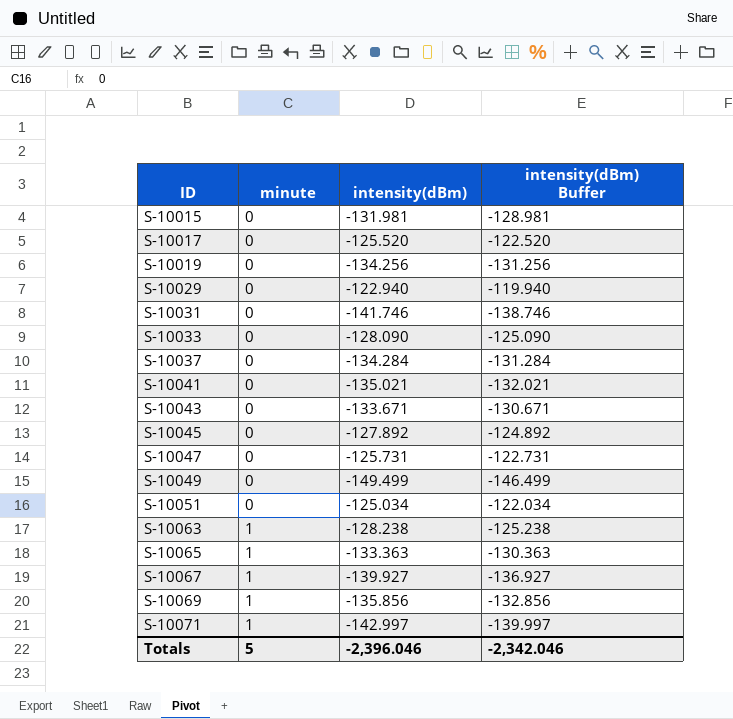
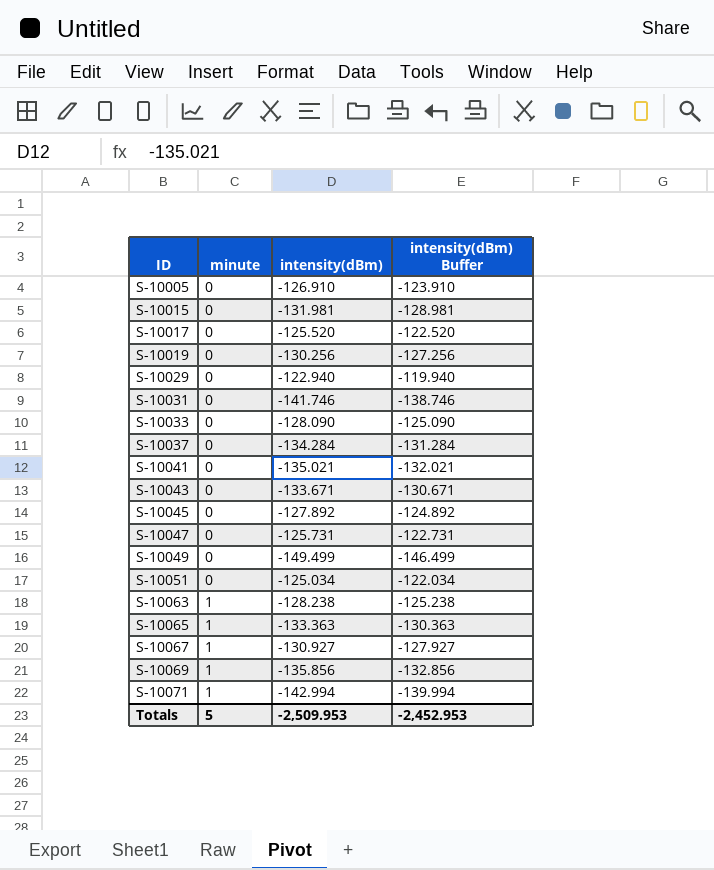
row S-10005: none -> 0 | -126.910 | -123.910
S-10019 | intensity(dBm): -134.256 -> -130.256
S-10019 | intensity(dBm) Buffer: -131.256 -> -127.256
S-10067 | intensity(dBm): -139.927 -> -130.927
S-10067 | intensity(dBm) Buffer: -136.927 -> -127.927
S-10071 | intensity(dBm): -142.997 -> -142.994
S-10071 | intensity(dBm) Buffer: -139.997 -> -139.994
Totals | intensity(dBm): -2,396.046 -> -2,509.953
Totals | intensity(dBm) Buffer: -2,342.046 -> -2,452.953

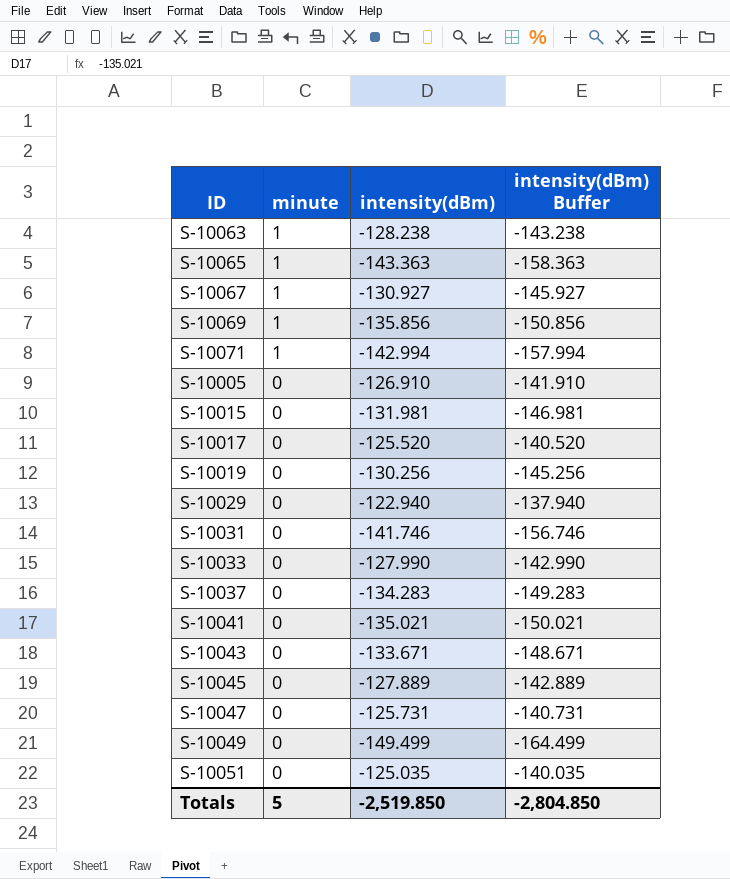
row order: ID ascending -> minute descending
column intensity(dBm) Buffer | formula: [intensity(dBm)] + 3 -> [intensity(dBm)] - 15
S-10065 | intensity(dBm): -133.363 -> -143.363
S-10033 | intensity(dBm): -128.090 -> -127.990
S-10037 | intensity(dBm): -134.284 -> -134.283
S-10045 | intensity(dBm): -127.892 -> -127.889
S-10051 | intensity(dBm): -125.034 -> -125.035
Totals | intensity(dBm): -2,509.953 -> -2,519.850
Totals | intensity(dBm) Buffer: -2,452.953 -> -2,804.850

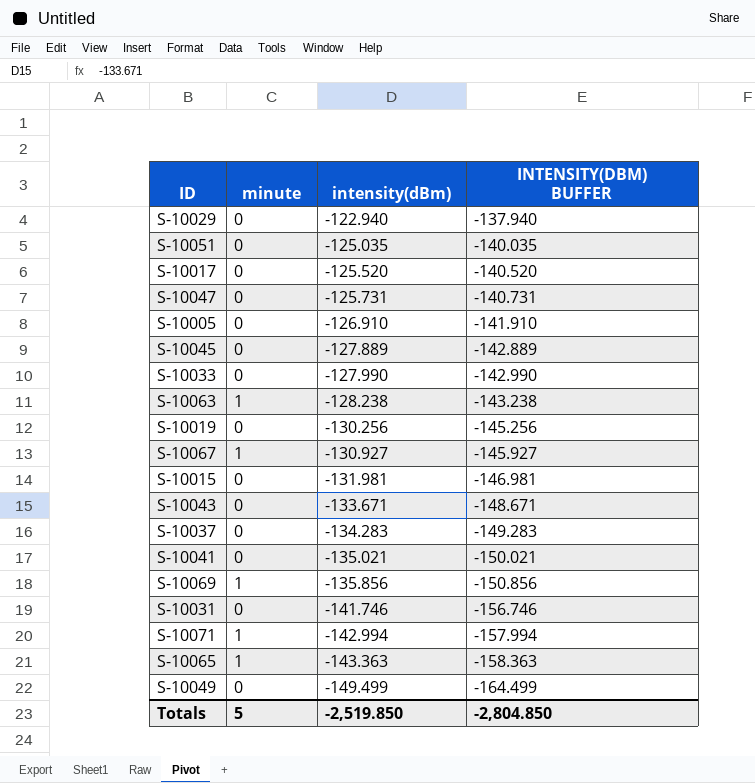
row order: minute descending -> intensity(dBm) descending
column name: intensity(dBm) Buffer -> INTENSITY(DBM) BUFFER

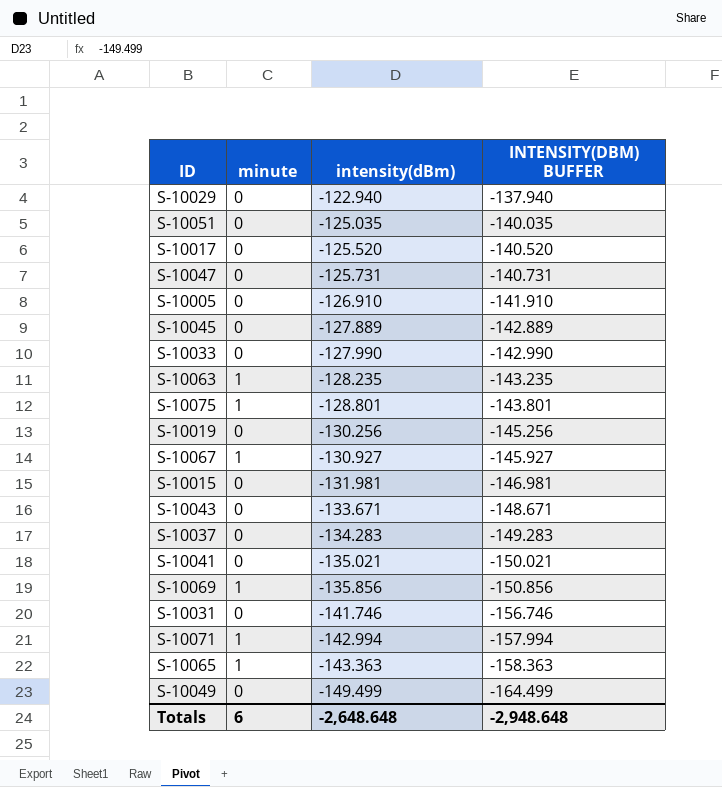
S-10063 | intensity(dBm): -128.238 -> -128.235
S-10063 | INTENSITY(DBM) BUFFER: -143.238 -> -143.235
row S-10075: none -> 1 | -128.801 | -143.801
Totals | minute: 5 -> 6
Totals | intensity(dBm): -2,519.850 -> -2,648.648
Totals | INTENSITY(DBM) BUFFER: -2,804.850 -> -2,948.648

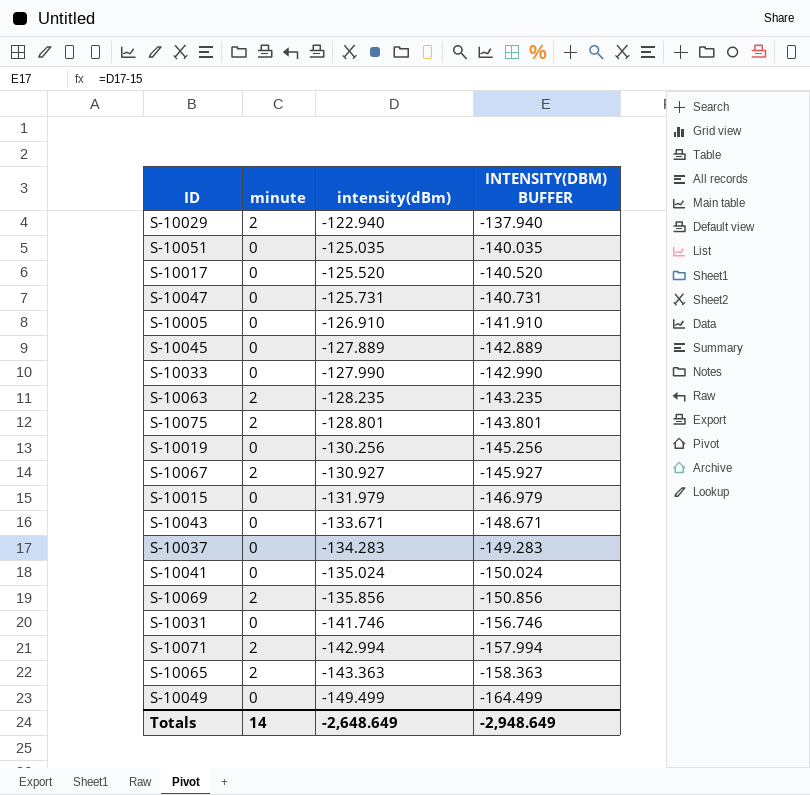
S-10029 | minute: 0 -> 2
S-10063 | minute: 1 -> 2
S-10075 | minute: 1 -> 2
S-10067 | minute: 1 -> 2
S-10015 | intensity(dBm): -131.981 -> -131.979
S-10015 | INTENSITY(DBM) BUFFER: -146.981 -> -146.979
S-10041 | intensity(dBm): -135.021 -> -135.024
S-10041 | INTENSITY(DBM) BUFFER: -150.021 -> -150.024
S-10069 | minute: 1 -> 2
S-10071 | minute: 1 -> 2
S-10065 | minute: 1 -> 2
Totals | minute: 6 -> 14
Totals | intensity(dBm): -2,648.648 -> -2,648.649
Totals | INTENSITY(DBM) BUFFER: -2,948.648 -> -2,948.649

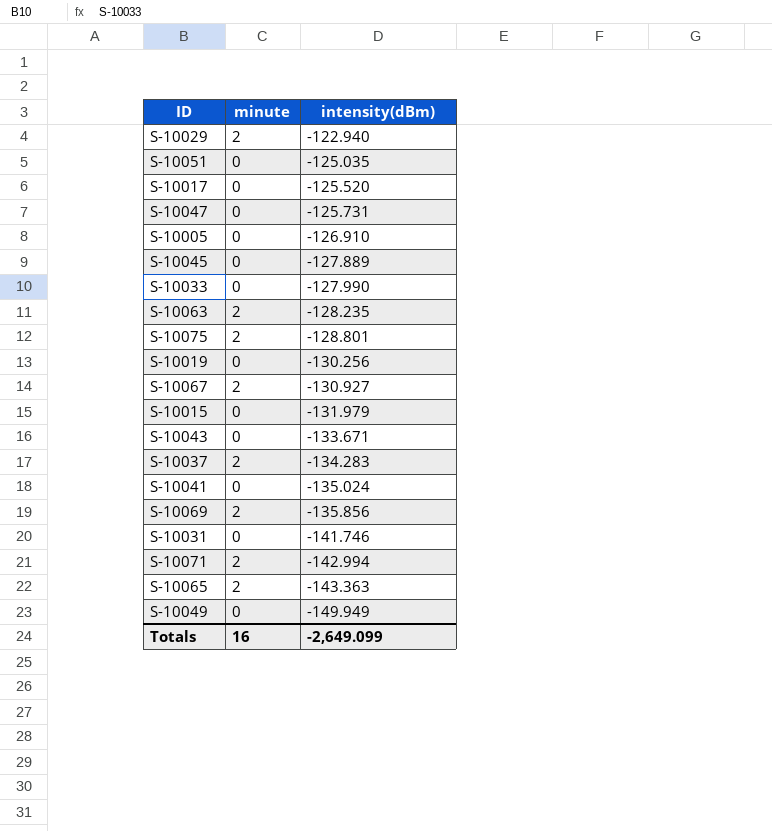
column INTENSITY(DBM) BUFFER | formula: [intensity(dBm)] - 15 -> none
S-10037 | minute: 0 -> 2
S-10049 | intensity(dBm): -149.499 -> -149.949
Totals | minute: 14 -> 16
Totals | intensity(dBm): -2,648.649 -> -2,649.099

